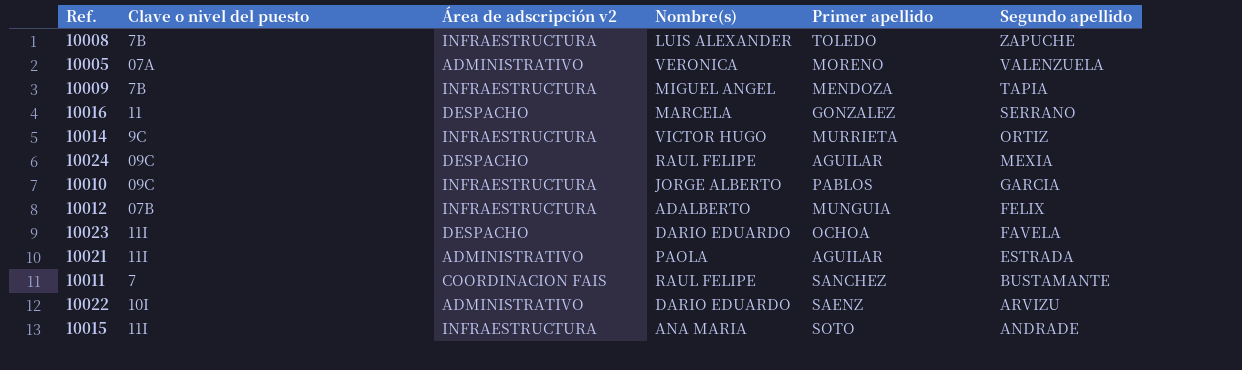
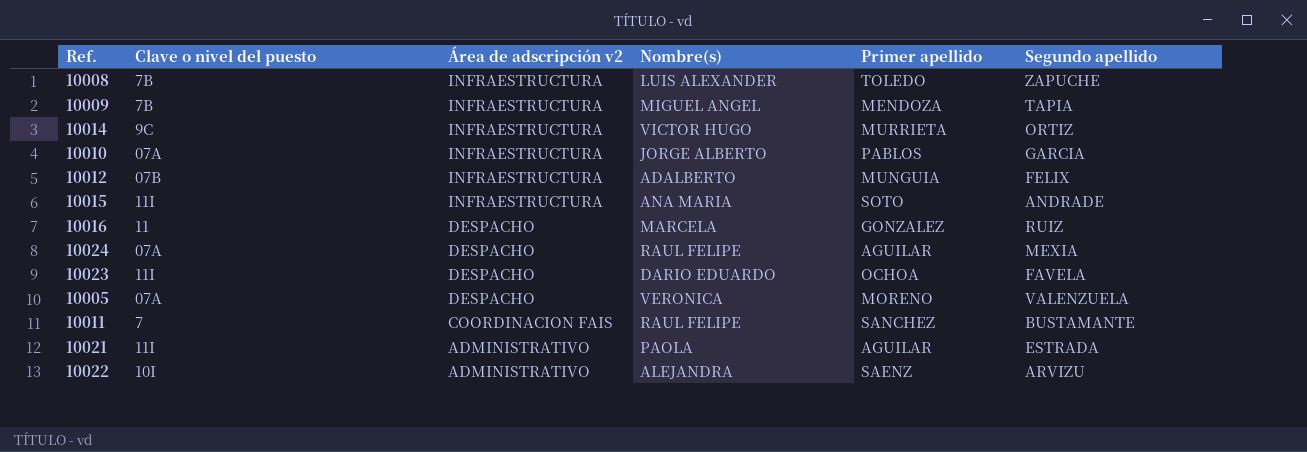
row order: Segundo apellido descending -> Área de adscripción v2 descending
10010 | Clave o nivel del puesto: 09C -> 07A
10016 | Segundo apellido: SERRANO -> RUIZ
10024 | Clave o nivel del puesto: 09C -> 07A
10005 | Área de adscripción v2: ADMINISTRATIVO -> DESPACHO
10022 | Nombre(s): DARIO EDUARDO -> ALEJANDRA

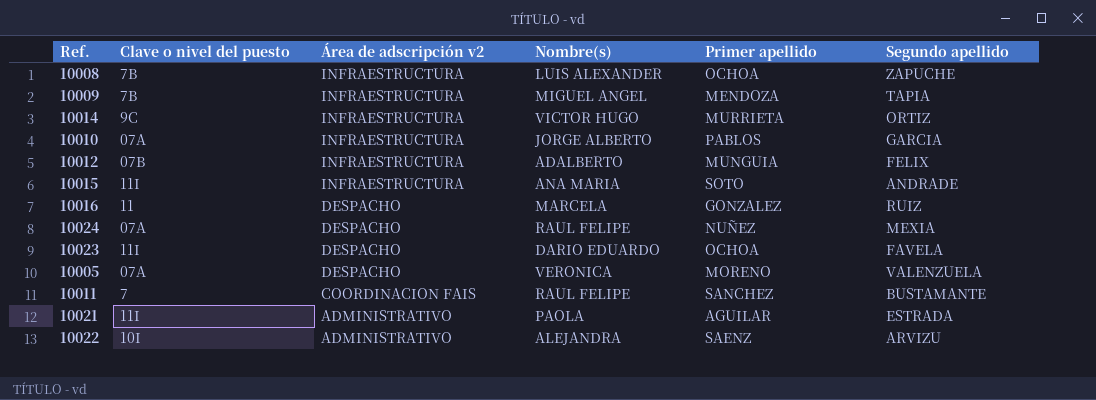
10008 | Primer apellido: TOLEDO -> OCHOA
10024 | Primer apellido: AGUILAR -> NUÑEZ

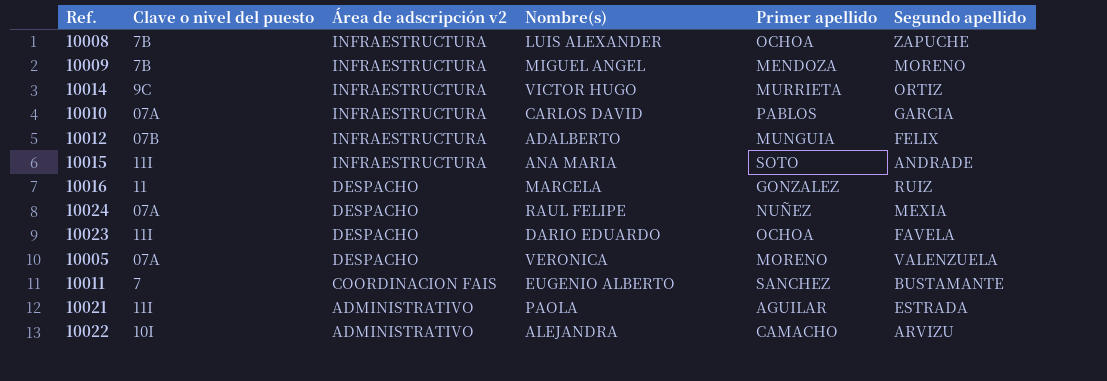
10009 | Segundo apellido: TAPIA -> MORENO
10010 | Nombre(s): JORGE ALBERTO -> CARLOS DAVID
10011 | Nombre(s): RAUL FELIPE -> EUGENIO ALBERTO
10022 | Primer apellido: SAENZ -> CAMACHO

